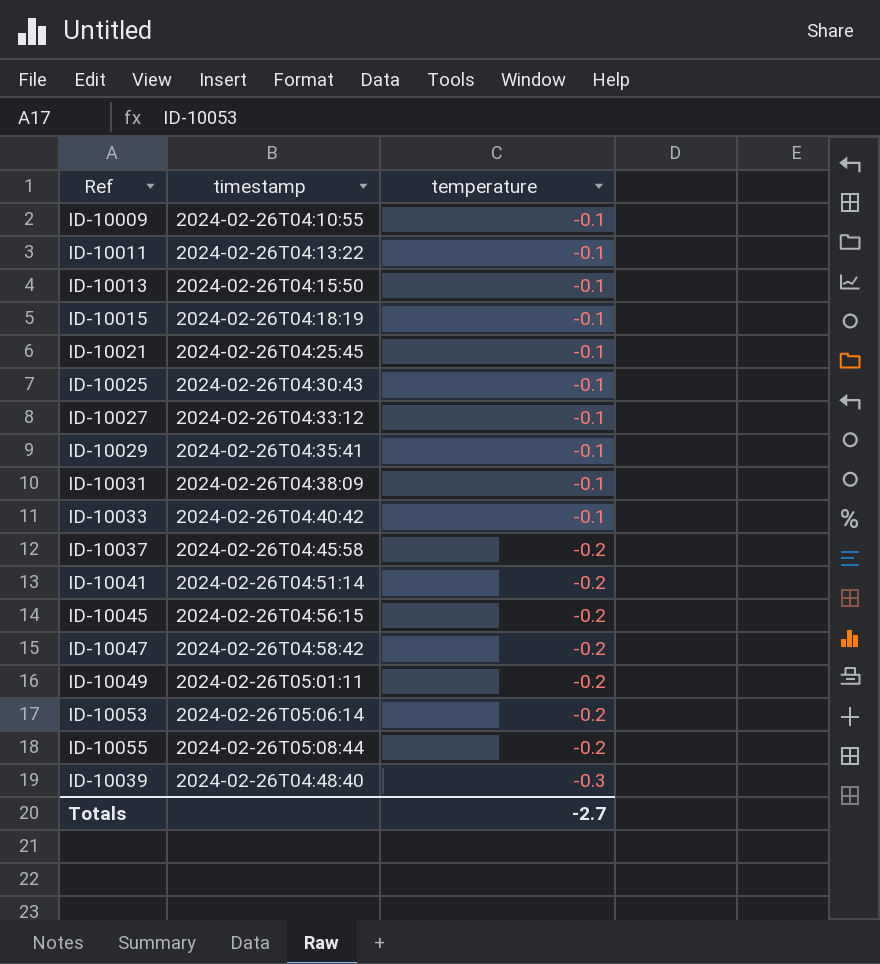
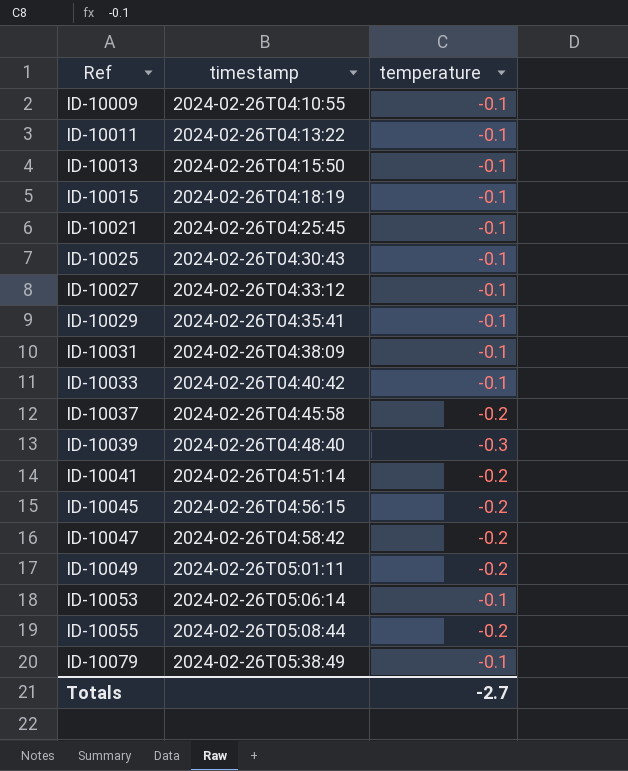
row order: temperature descending -> Ref ascending
ID-10053 | temperature: -0.2 -> -0.1
row ID-10079: none -> 2024-02-26T05:38:49 | -0.1

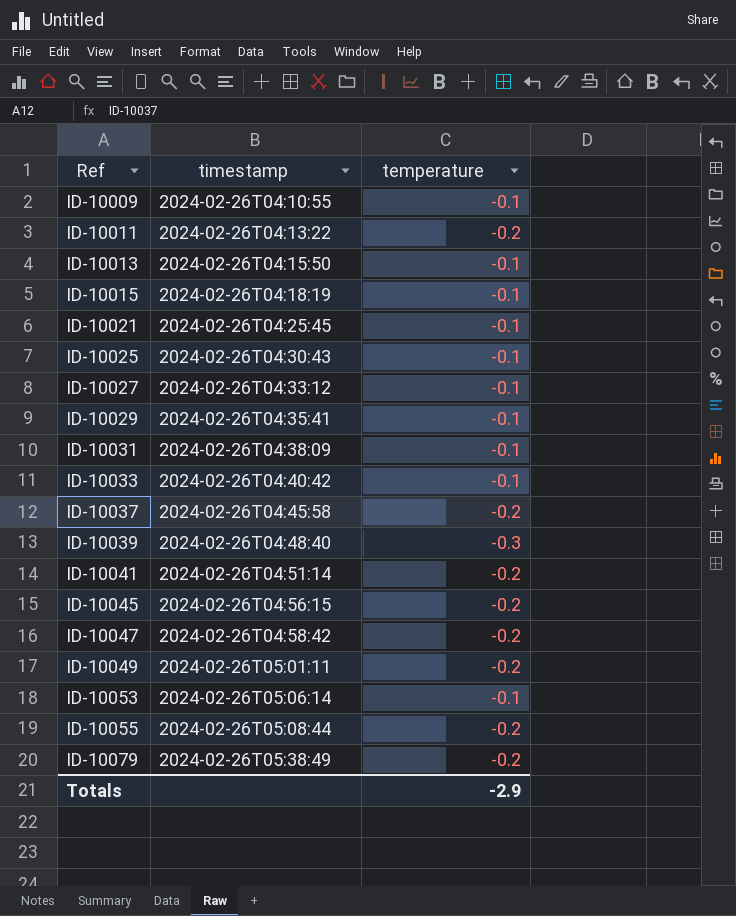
ID-10011 | temperature: -0.1 -> -0.2
ID-10079 | temperature: -0.1 -> -0.2
Totals | temperature: -2.7 -> -2.9

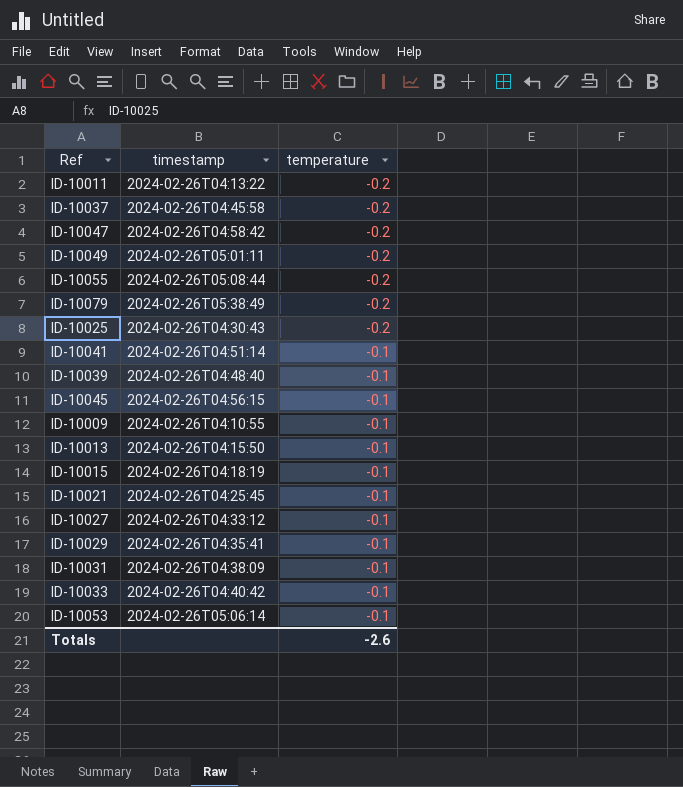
row order: Ref ascending -> temperature ascending
ID-10025 | temperature: -0.1 -> -0.2
ID-10041 | temperature: -0.2 -> -0.1
ID-10039 | temperature: -0.3 -> -0.1
ID-10045 | temperature: -0.2 -> -0.1
Totals | temperature: -2.9 -> -2.6

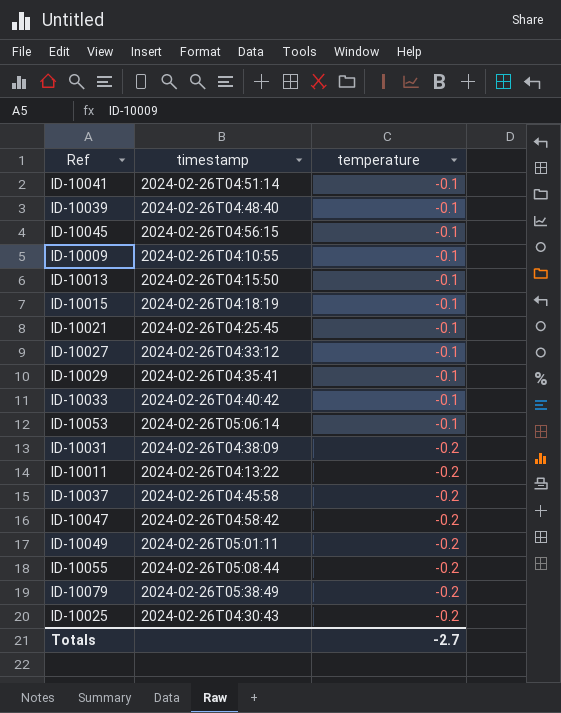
row order: temperature ascending -> temperature descending
ID-10031 | temperature: -0.1 -> -0.2
Totals | temperature: -2.6 -> -2.7

